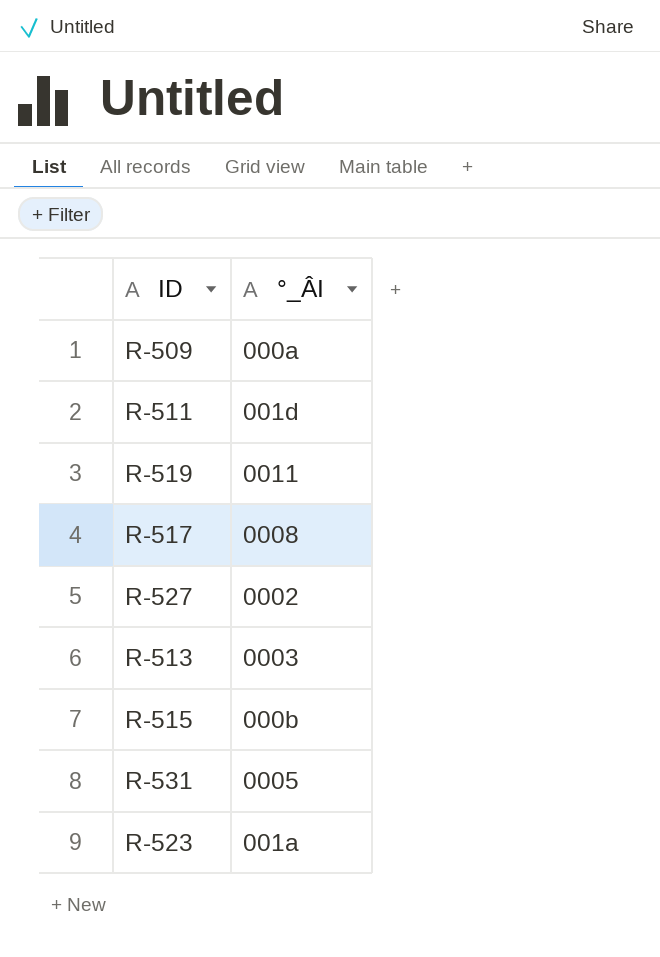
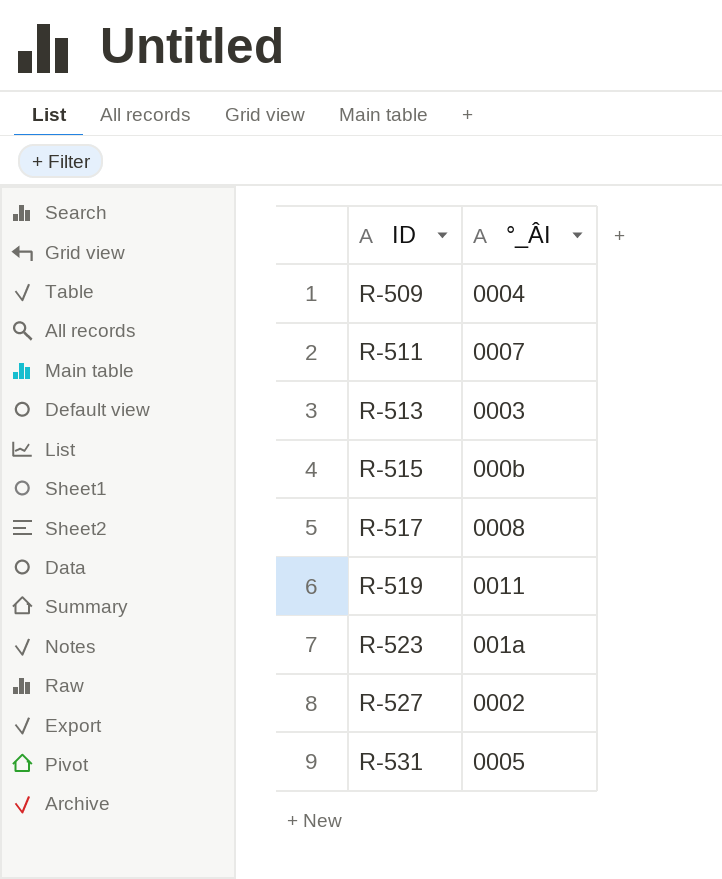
row order: none -> ID ascending
R-509 | °_ÂI: 000a -> 0004
R-511 | °_ÂI: 001d -> 0007

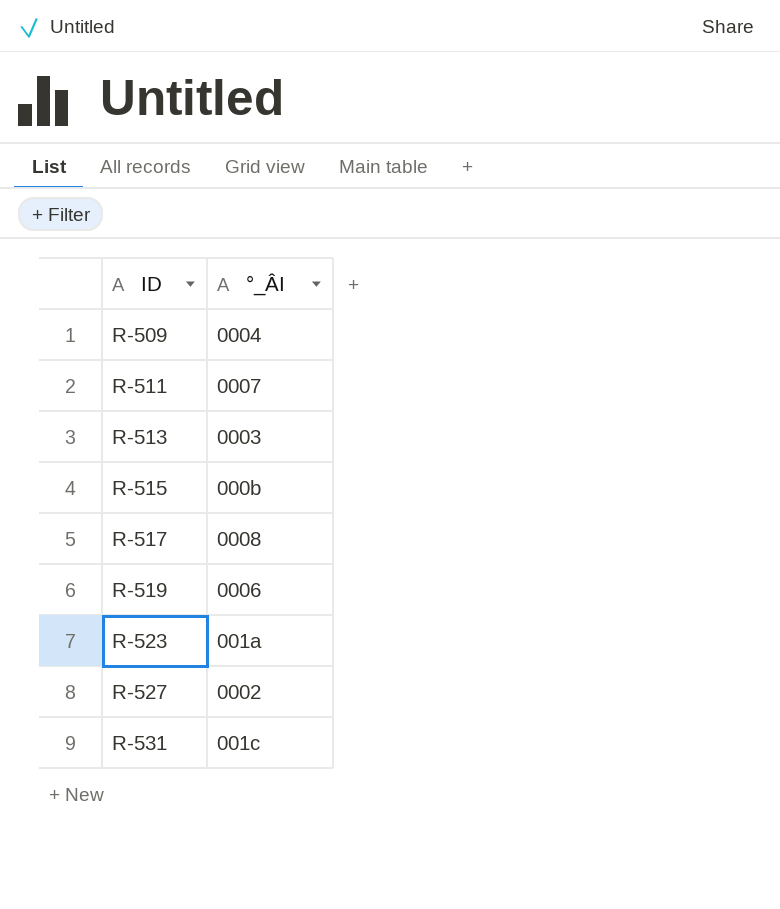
R-519 | °_ÂI: 0011 -> 0006
R-531 | °_ÂI: 0005 -> 001c

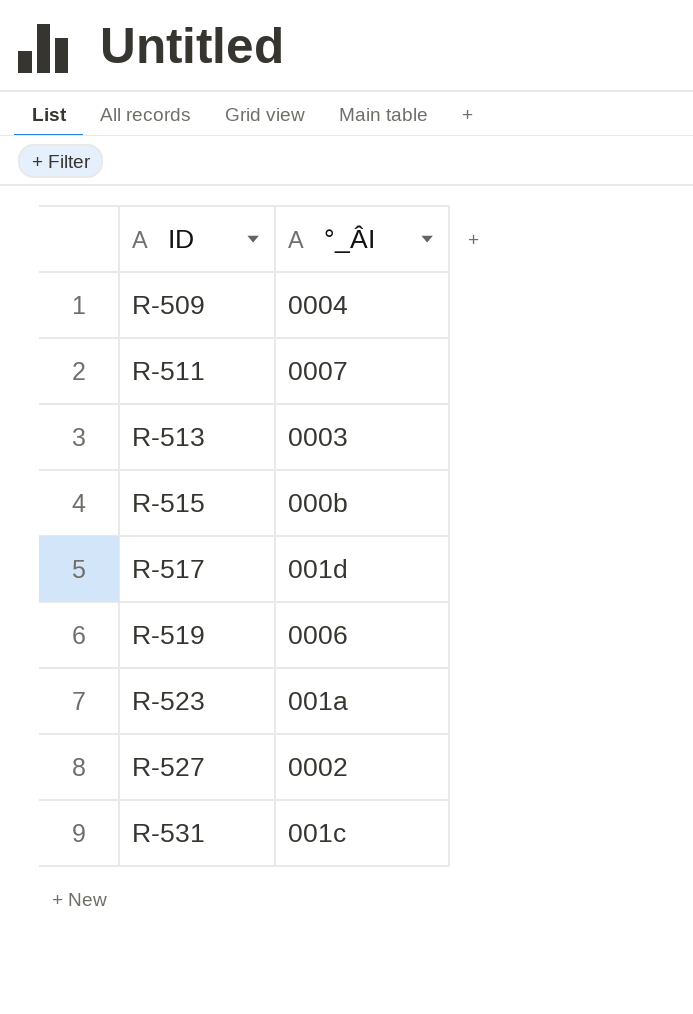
R-517 | °_ÂI: 0008 -> 001d

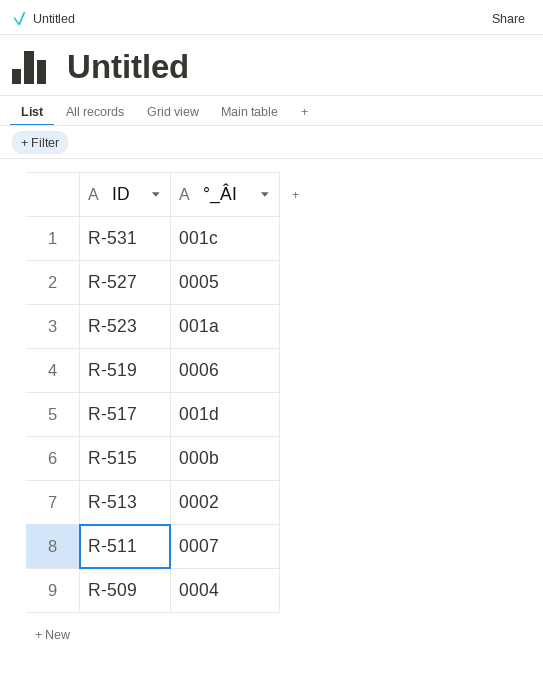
row order: ID ascending -> ID descending
R-527 | °_ÂI: 0002 -> 0005
R-513 | °_ÂI: 0003 -> 0002

